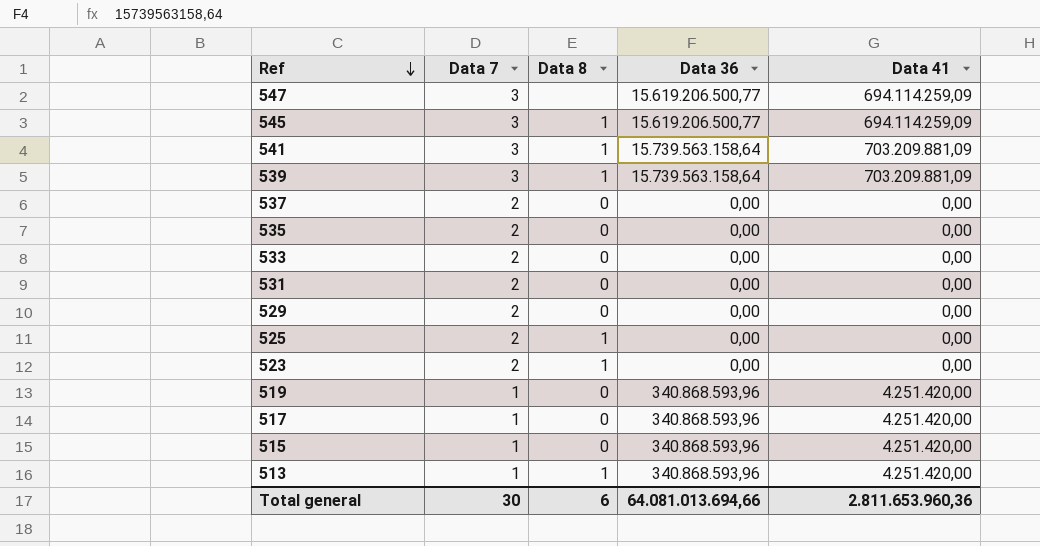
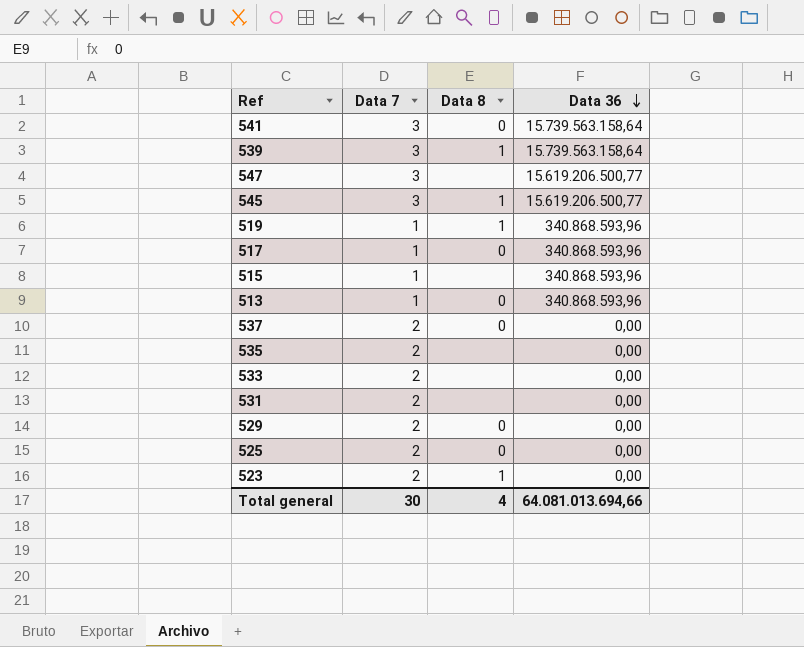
row order: Ref descending -> Data 36 descending
column Data 41 | position: 5 -> none
541 | Data 8: 1 -> 0
519 | Data 8: 0 -> 1
515 | Data 8: 0 -> none
513 | Data 8: 1 -> 0
535 | Data 8: 0 -> none
533 | Data 8: 0 -> none
531 | Data 8: 0 -> none
525 | Data 8: 1 -> 0
Total general | Data 8: 6 -> 4

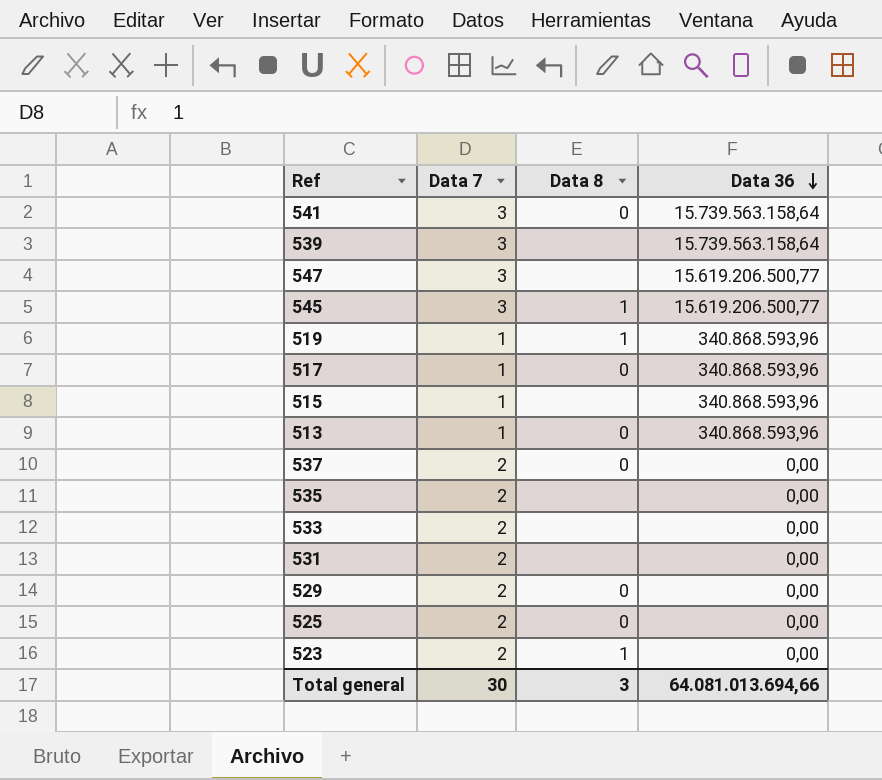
539 | Data 8: 1 -> none
Total general | Data 8: 4 -> 3

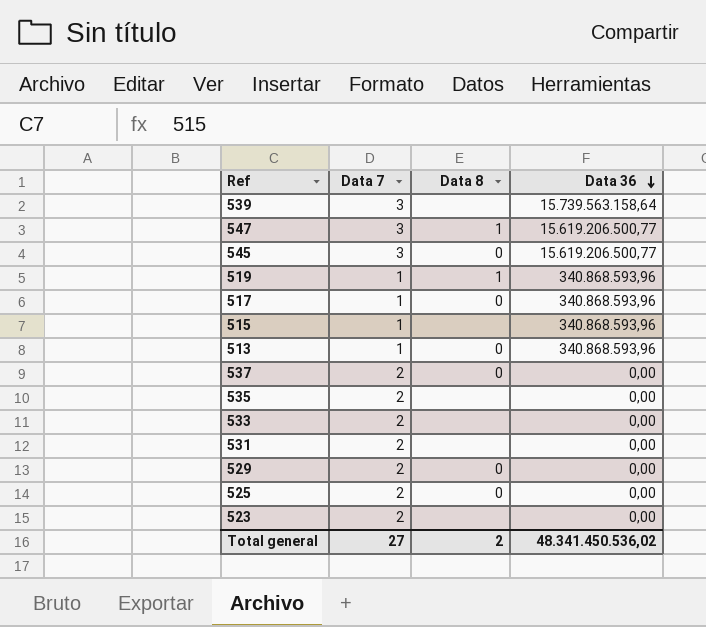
row 541: 3 | 0 | 15.739.563.158,64 -> none
547 | Data 8: none -> 1
545 | Data 8: 1 -> 0
523 | Data 8: 1 -> none
Total general | Data 7: 30 -> 27
Total general | Data 8: 3 -> 2
Total general | Data 36: 64.081.013.694,66 -> 48.341.450.536,02

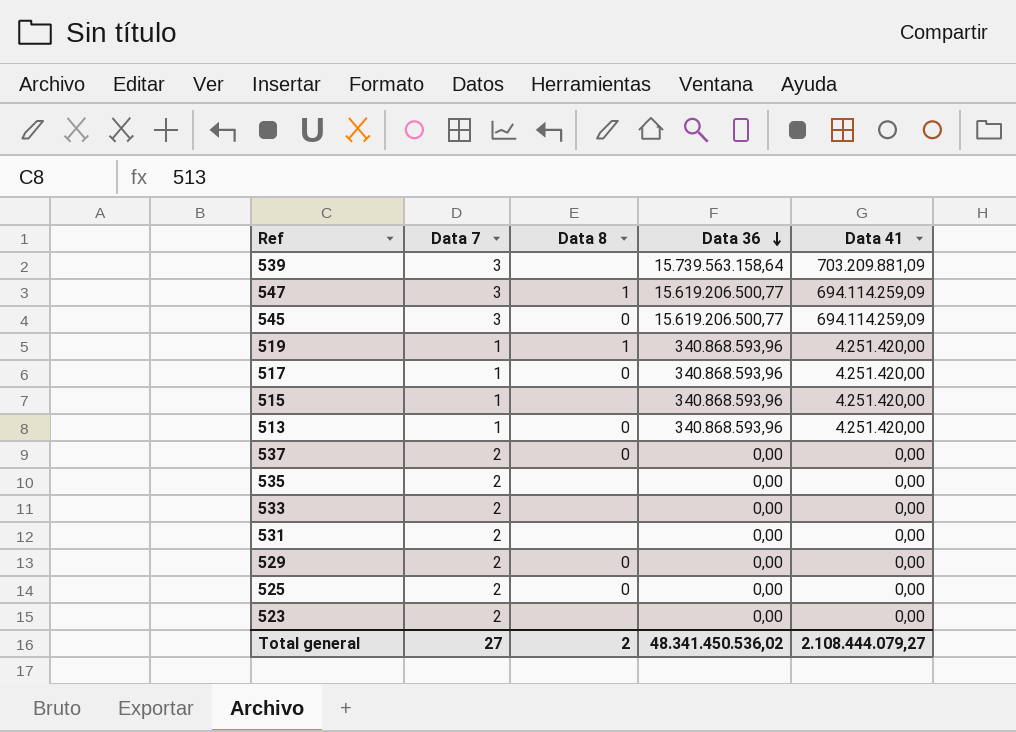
column Data 41 | position: none -> 5

